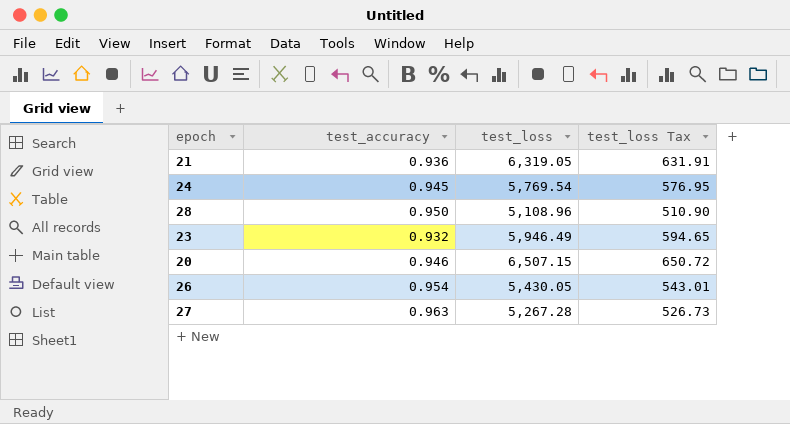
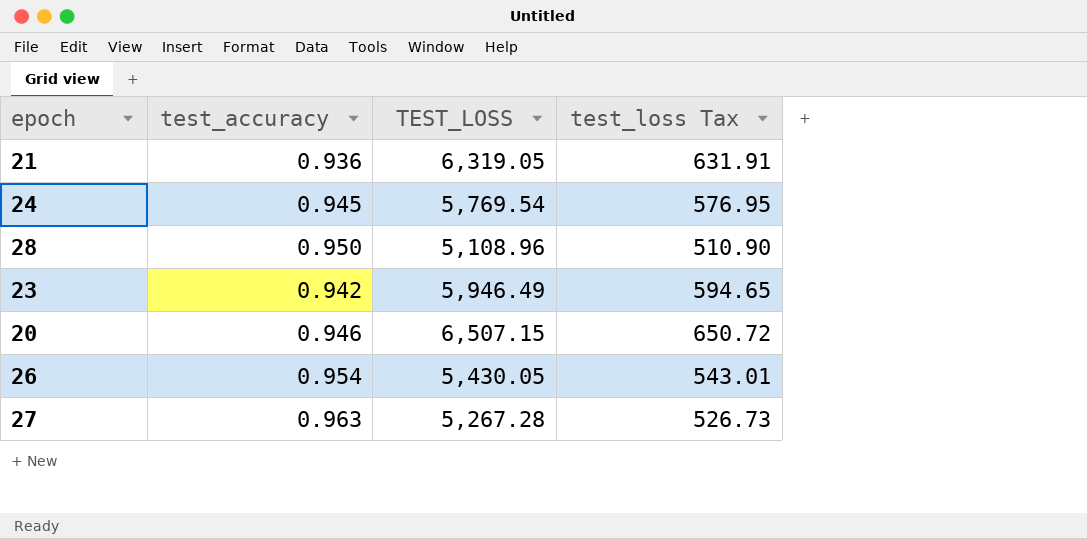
column name: test_loss -> TEST_LOSS
23 | test_accuracy: 0.932 -> 0.942

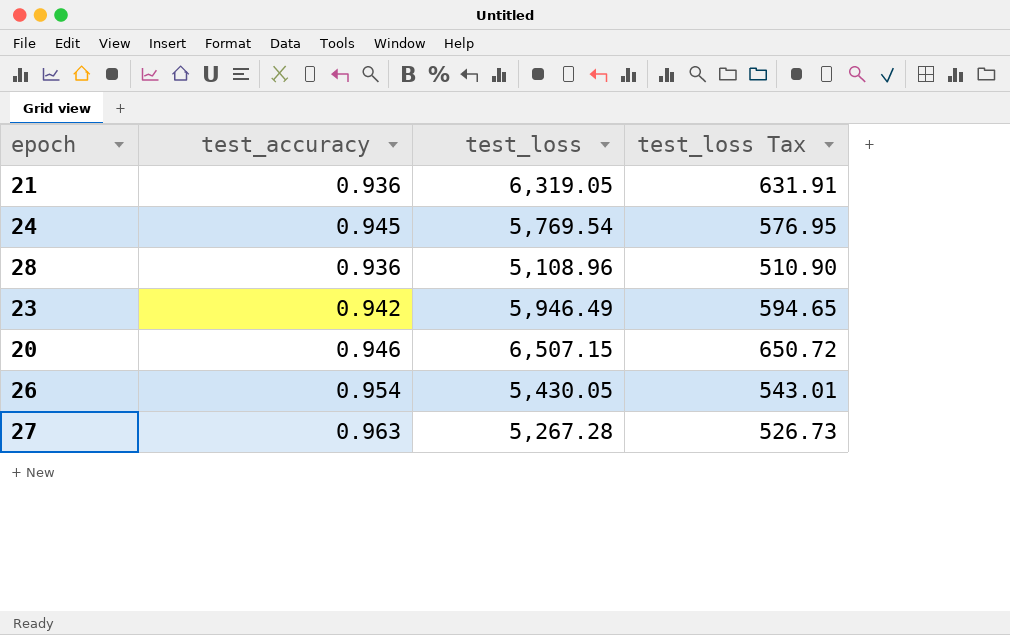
column name: TEST_LOSS -> test_loss
28 | test_accuracy: 0.950 -> 0.936

